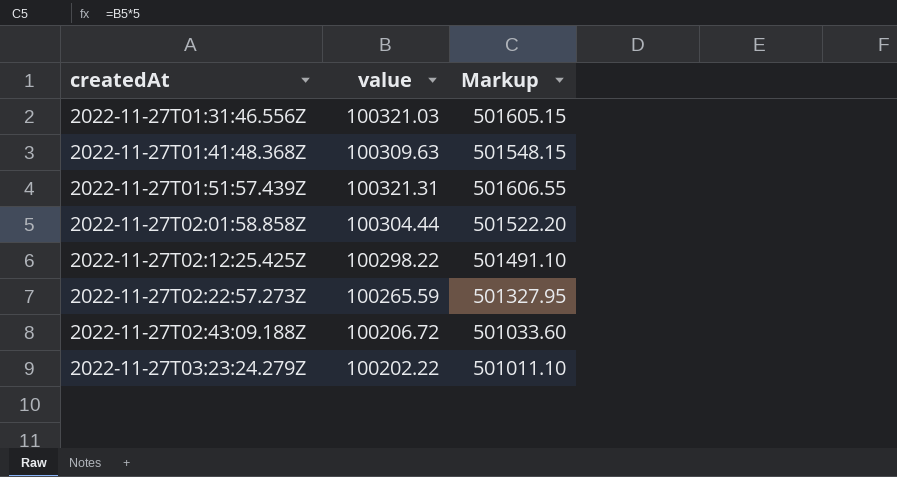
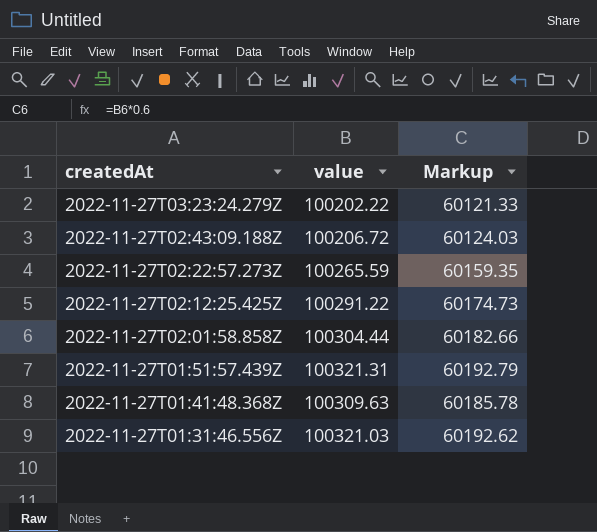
row order: createdAt ascending -> createdAt descending
column Markup | formula: [value] * 5 -> [value] * 0.6
2022-11-27T02:12:25.425Z | value: 100298.22 -> 100291.22

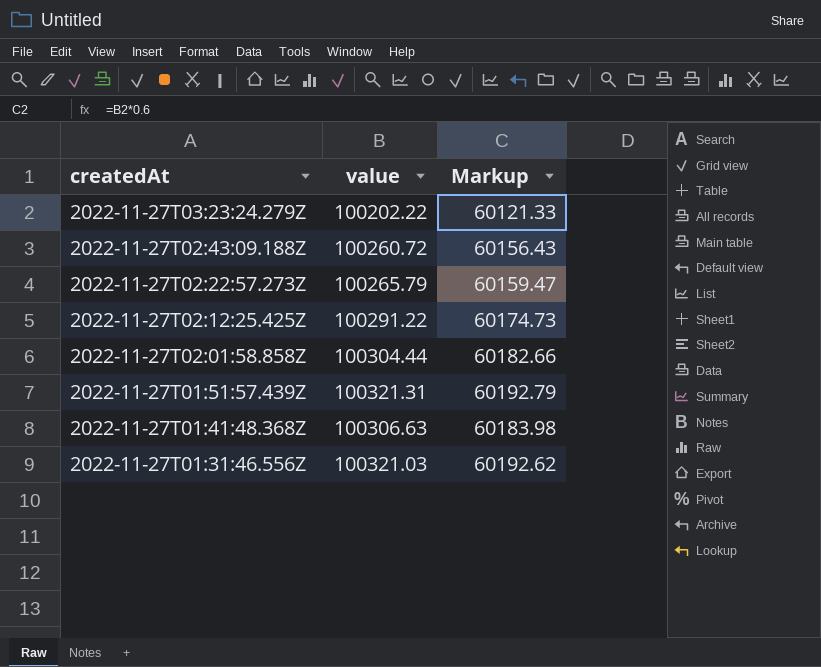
2022-11-27T02:43:09.188Z | value: 100206.72 -> 100260.72
2022-11-27T02:43:09.188Z | Markup: 60124.03 -> 60156.43
2022-11-27T02:22:57.273Z | value: 100265.59 -> 100265.79
2022-11-27T02:22:57.273Z | Markup: 60159.35 -> 60159.47
2022-11-27T01:41:48.368Z | value: 100309.63 -> 100306.63
2022-11-27T01:41:48.368Z | Markup: 60185.78 -> 60183.98

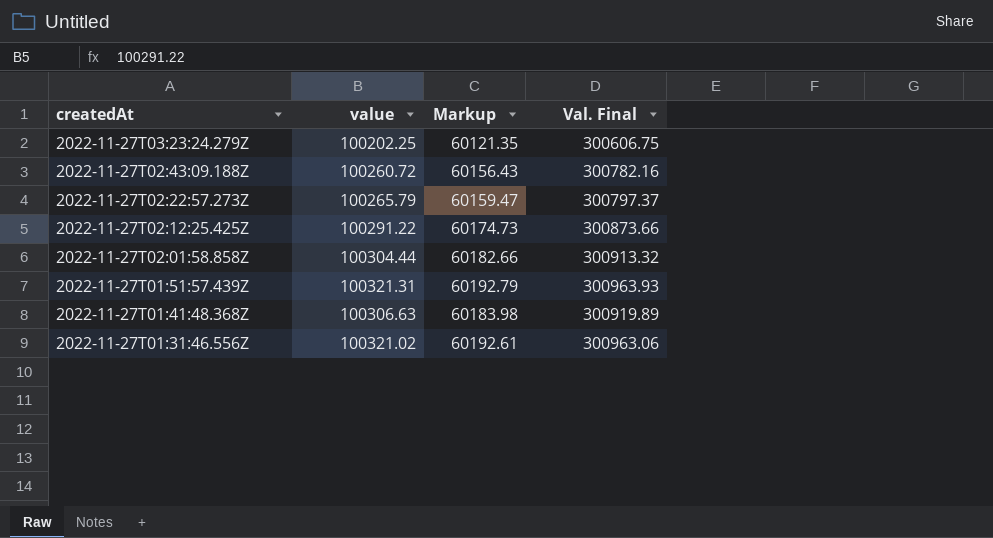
column Val. Final | formula: none -> [value] * 3
2022-11-27T03:23:24.279Z | value: 100202.22 -> 100202.25
2022-11-27T03:23:24.279Z | Markup: 60121.33 -> 60121.35
2022-11-27T01:31:46.556Z | value: 100321.03 -> 100321.02
2022-11-27T01:31:46.556Z | Markup: 60192.62 -> 60192.61

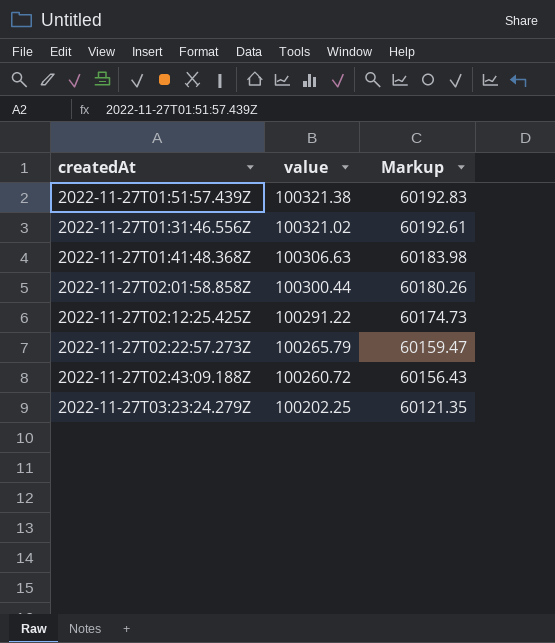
row order: createdAt descending -> value descending
column Val. Final | formula: [value] * 3 -> none
2022-11-27T01:51:57.439Z | value: 100321.31 -> 100321.38
2022-11-27T01:51:57.439Z | Markup: 60192.79 -> 60192.83
2022-11-27T02:01:58.858Z | value: 100304.44 -> 100300.44
2022-11-27T02:01:58.858Z | Markup: 60182.66 -> 60180.26

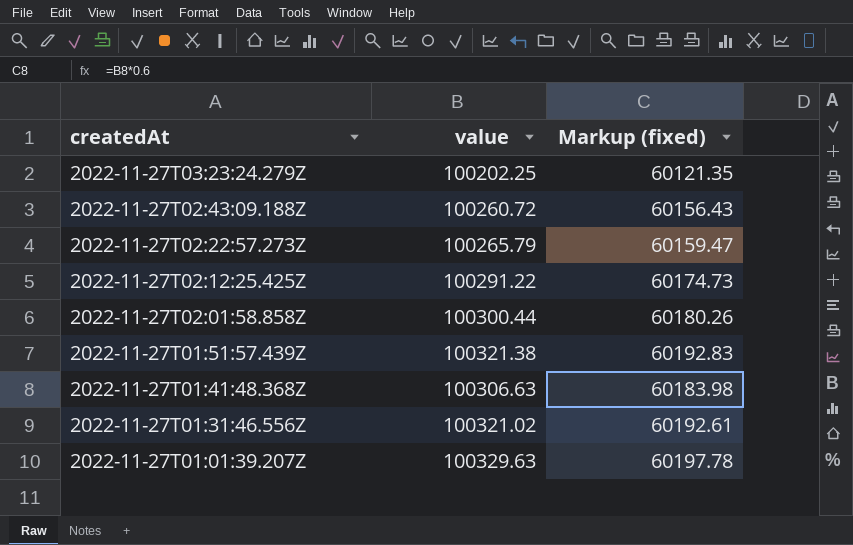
row order: value descending -> createdAt descending
column name: Markup -> Markup (fixed)
row 2022-11-27T01:01:39.207Z: none -> 100329.63 | 60197.78

